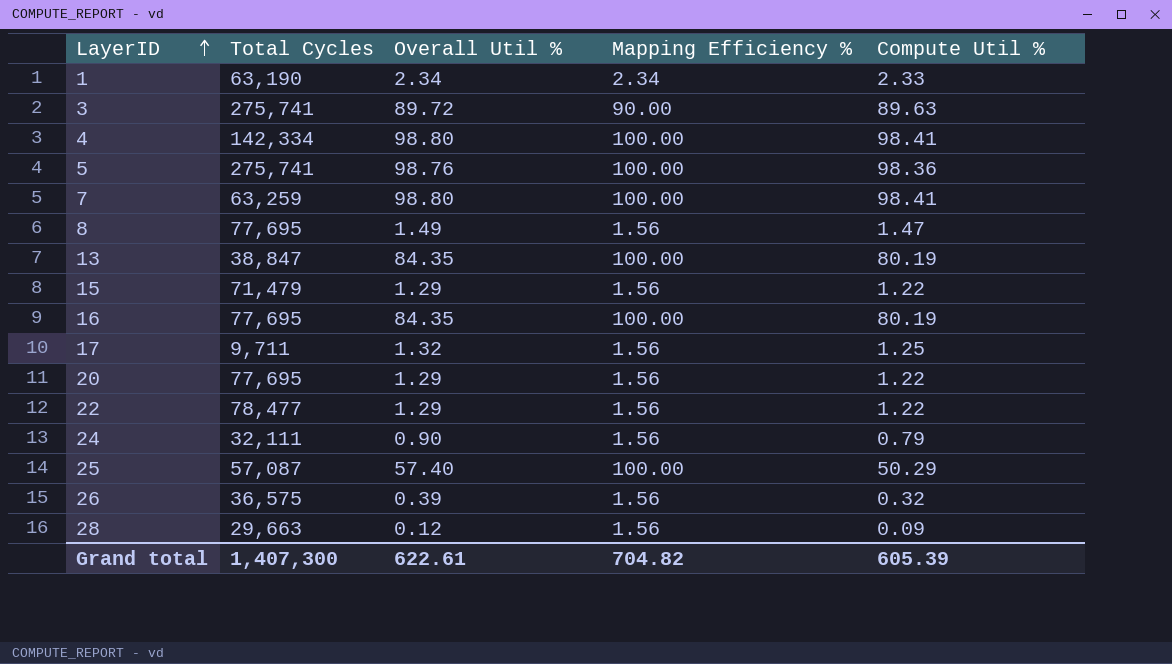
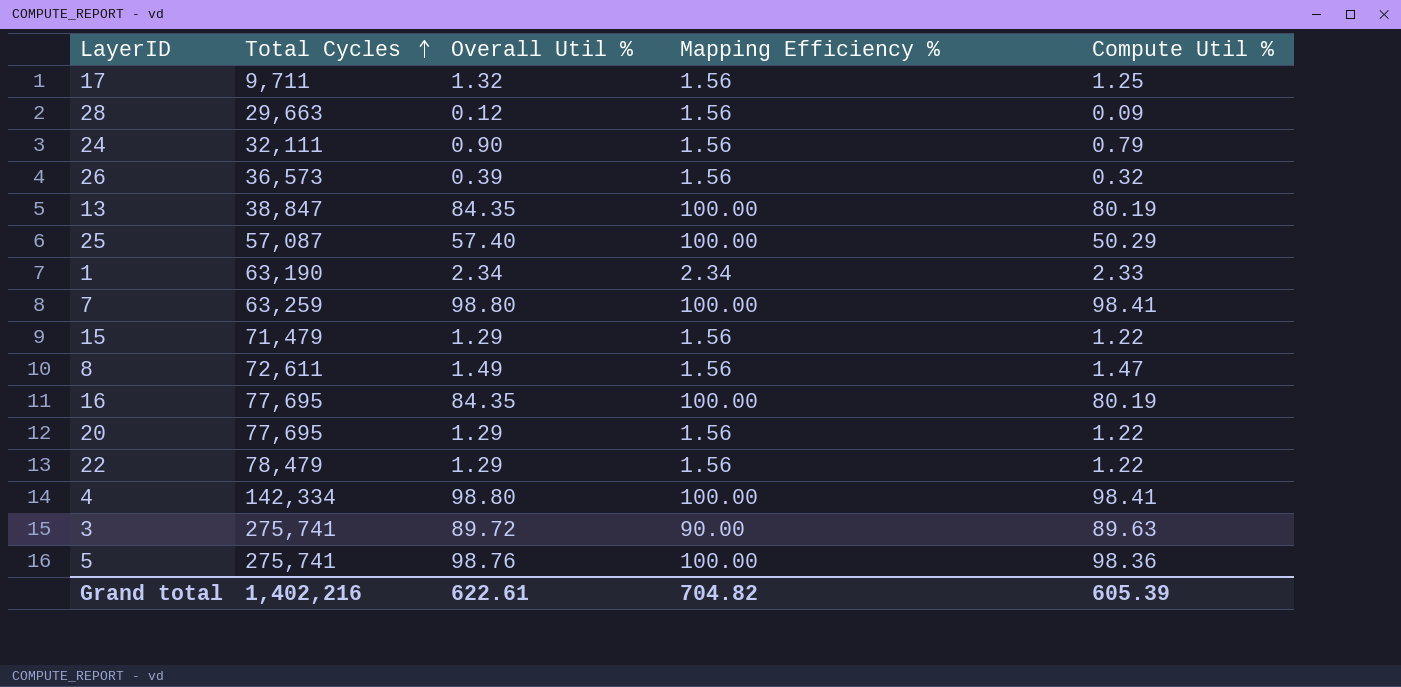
row order: LayerID ascending -> Total Cycles ascending
26 | Total Cycles: 36,575 -> 36,573
8 | Total Cycles: 77,695 -> 72,611
22 | Total Cycles: 78,477 -> 78,479
Grand total | Total Cycles: 1,407,300 -> 1,402,216

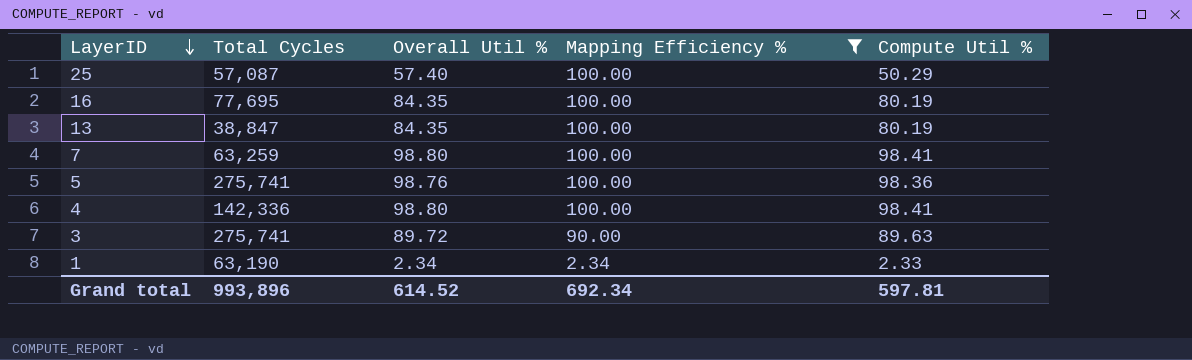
filter: none -> Mapping Efficiency % != 1.56
row order: Total Cycles ascending -> LayerID descending
4 | Total Cycles: 142,334 -> 142,336
Grand total | Total Cycles: 1,402,216 -> 993,896
Grand total | Overall Util %: 622.61 -> 614.52
Grand total | Mapping Efficiency %: 704.82 -> 692.34
Grand total | Compute Util %: 605.39 -> 597.81

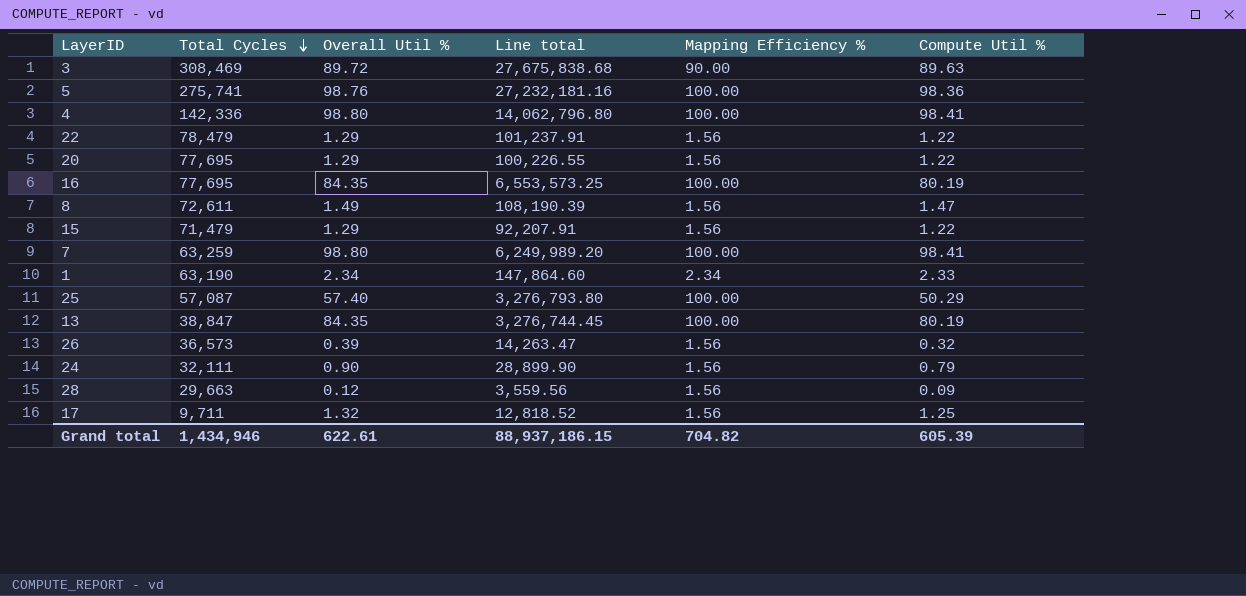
filter: Mapping Efficiency % != 1.56 -> none
row order: LayerID descending -> Total Cycles descending
column Line total | formula: none -> [Total Cycles] * [Overall Util %]
3 | Total Cycles: 275,741 -> 308,469
Grand total | Total Cycles: 993,896 -> 1,434,946
Grand total | Overall Util %: 614.52 -> 622.61
Grand total | Mapping Efficiency %: 692.34 -> 704.82
Grand total | Compute Util %: 597.81 -> 605.39

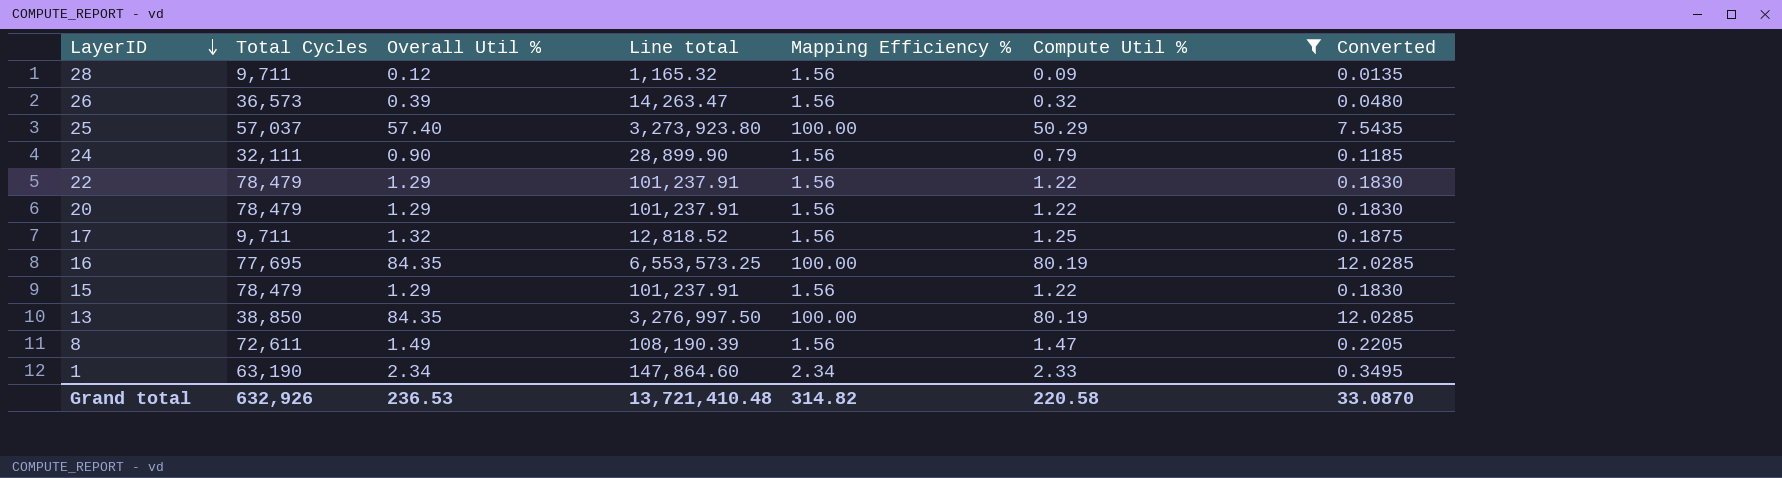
filter: none -> Compute Util % <= 80.19
row order: Total Cycles descending -> LayerID descending
column Converted | formula: none -> [Compute Util %] * 0.15
28 | Total Cycles: 29,663 -> 9,711
28 | Line total: 3,559.56 -> 1,165.32
25 | Total Cycles: 57,087 -> 57,037
25 | Line total: 3,276,793.80 -> 3,273,923.80
20 | Total Cycles: 77,695 -> 78,479
20 | Line total: 100,226.55 -> 101,237.91
15 | Total Cycles: 71,479 -> 78,479
15 | Line total: 92,207.91 -> 101,237.91
13 | Total Cycles: 38,847 -> 38,850
13 | Line total: 3,276,744.45 -> 3,276,997.50
Grand total | Total Cycles: 1,434,946 -> 632,926
Grand total | Overall Util %: 622.61 -> 236.53
Grand total | Line total: 88,937,186.15 -> 13,721,410.48
Grand total | Mapping Efficiency %: 704.82 -> 314.82
Grand total | Compute Util %: 605.39 -> 220.58

